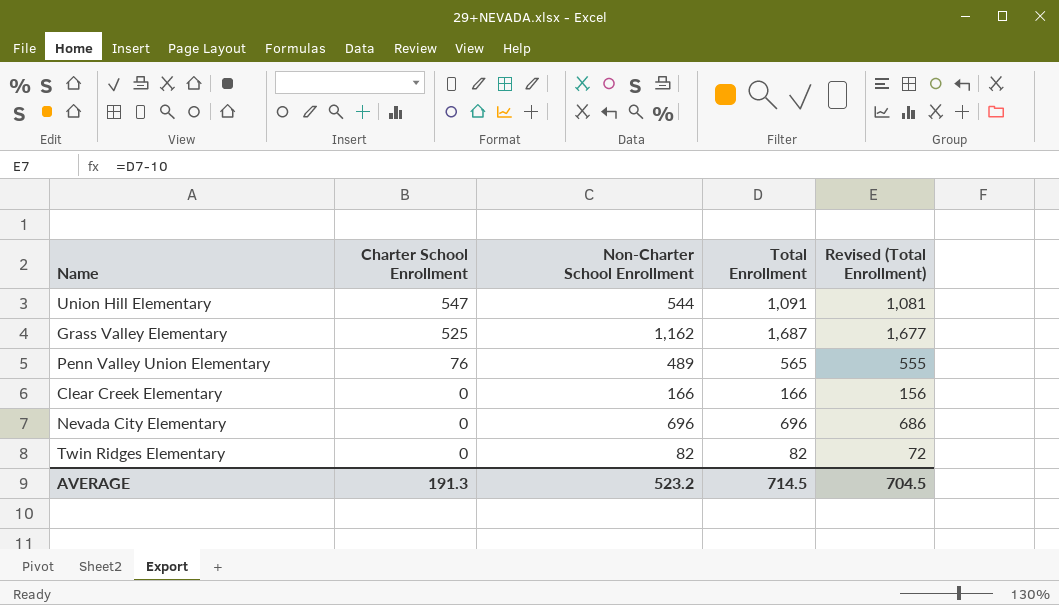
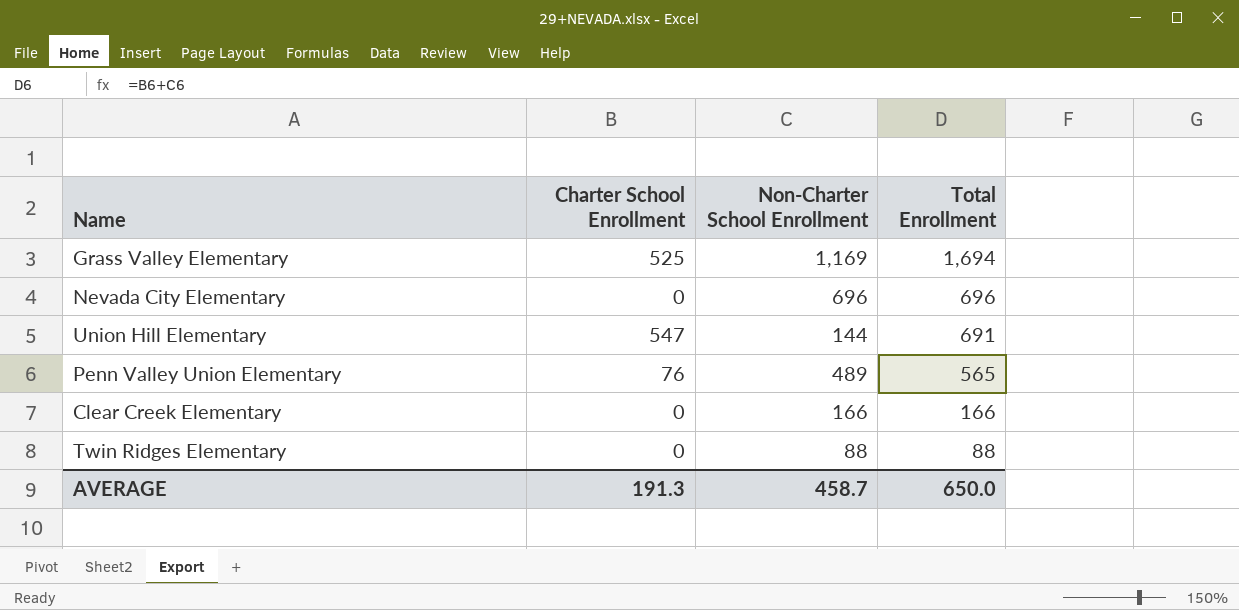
row order: Charter School Enrollment descending -> Total Enrollment descending
column Revised (Total Enrollment) | formula: [Total Enrollment] - 10 -> none
Grass Valley Elementary | Non-Charter School Enrollment: 1,162 -> 1,169
Grass Valley Elementary | Total Enrollment: 1,687 -> 1,694
Union Hill Elementary | Non-Charter School Enrollment: 544 -> 144
Union Hill Elementary | Total Enrollment: 1,091 -> 691
Twin Ridges Elementary | Non-Charter School Enrollment: 82 -> 88
Twin Ridges Elementary | Total Enrollment: 82 -> 88
AVERAGE | Non-Charter School Enrollment: 523.2 -> 458.7
AVERAGE | Total Enrollment: 714.5 -> 650.0

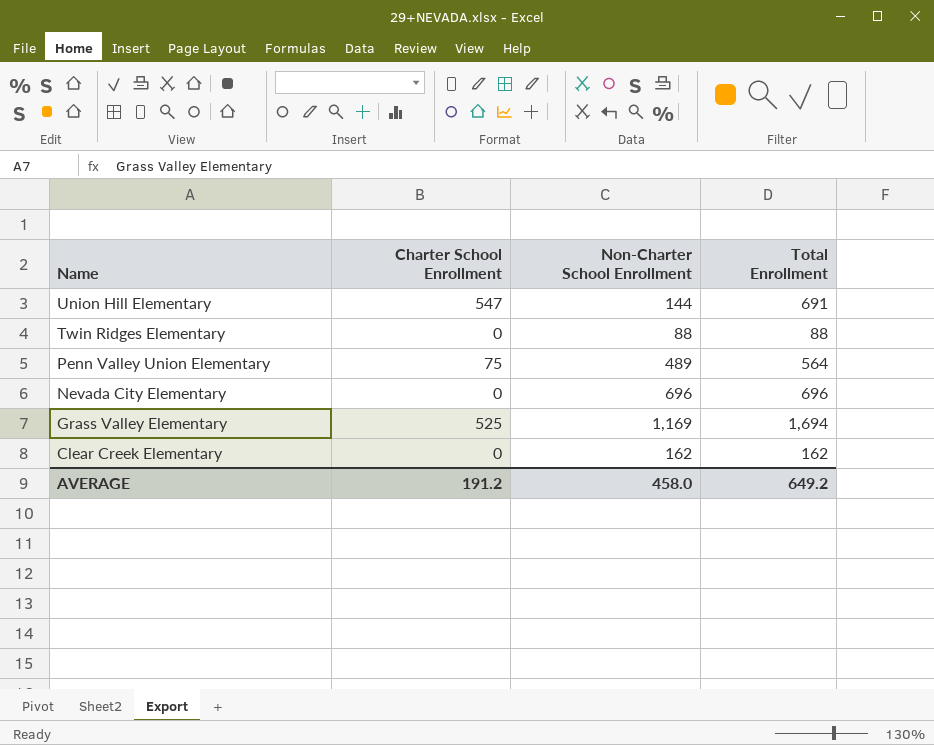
row order: Total Enrollment descending -> Name descending
Penn Valley Union Elementary | Charter School Enrollment: 76 -> 75
Penn Valley Union Elementary | Total Enrollment: 565 -> 564
Clear Creek Elementary | Non-Charter School Enrollment: 166 -> 162
Clear Creek Elementary | Total Enrollment: 166 -> 162
AVERAGE | Charter School Enrollment: 191.3 -> 191.2
AVERAGE | Non-Charter School Enrollment: 458.7 -> 458.0
AVERAGE | Total Enrollment: 650.0 -> 649.2

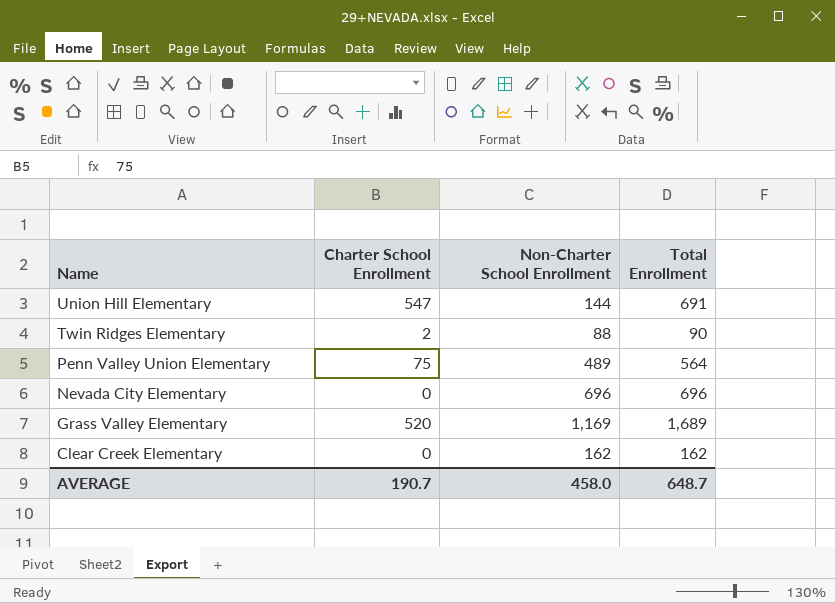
Twin Ridges Elementary | Charter School Enrollment: 0 -> 2
Twin Ridges Elementary | Total Enrollment: 88 -> 90
Grass Valley Elementary | Charter School Enrollment: 525 -> 520
Grass Valley Elementary | Total Enrollment: 1,694 -> 1,689
AVERAGE | Charter School Enrollment: 191.2 -> 190.7
AVERAGE | Total Enrollment: 649.2 -> 648.7

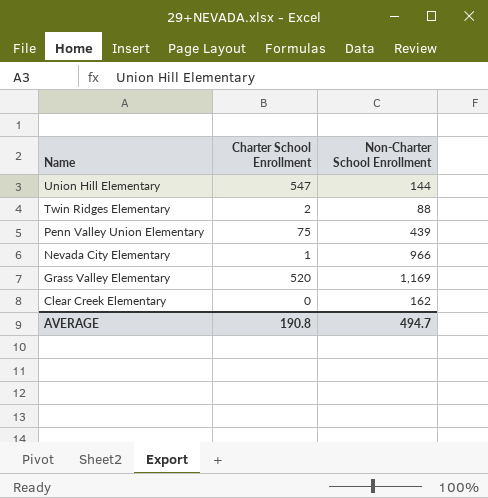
column Total Enrollment | formula: [Charter School Enrollment] + [Non-Charter School Enrollment] -> none
Penn Valley Union Elementary | Non-Charter School Enrollment: 489 -> 439
Nevada City Elementary | Charter School Enrollment: 0 -> 1
Nevada City Elementary | Non-Charter School Enrollment: 696 -> 966
AVERAGE | Charter School Enrollment: 190.7 -> 190.8
AVERAGE | Non-Charter School Enrollment: 458.0 -> 494.7

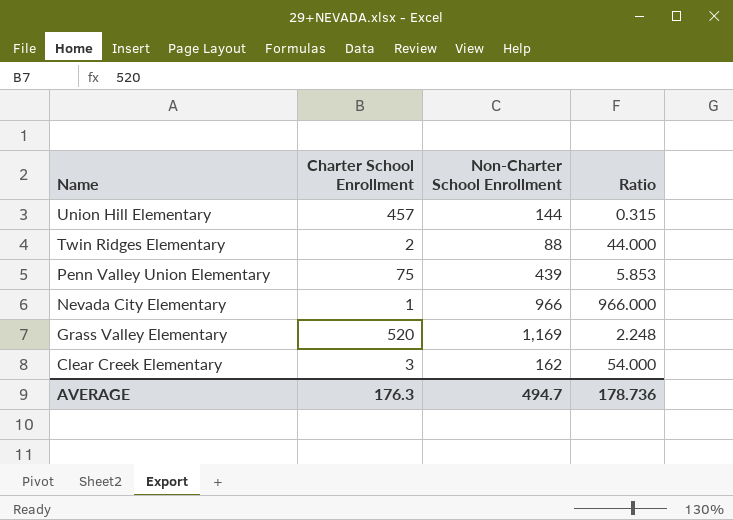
column Ratio | formula: none -> [Non-Charter School Enrollment] / [Charter School Enrollment]
Union Hill Elementary | Charter School Enrollment: 547 -> 457
Clear Creek Elementary | Charter School Enrollment: 0 -> 3
AVERAGE | Charter School Enrollment: 190.8 -> 176.3

